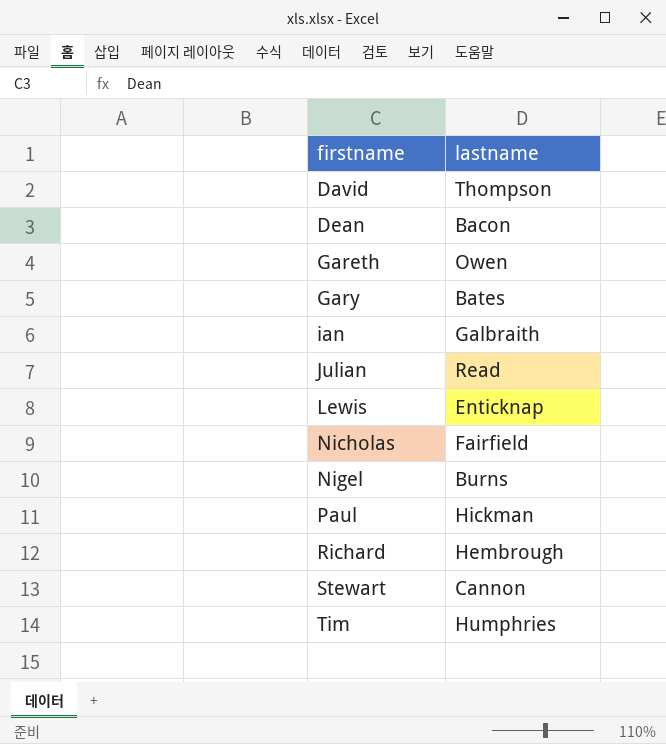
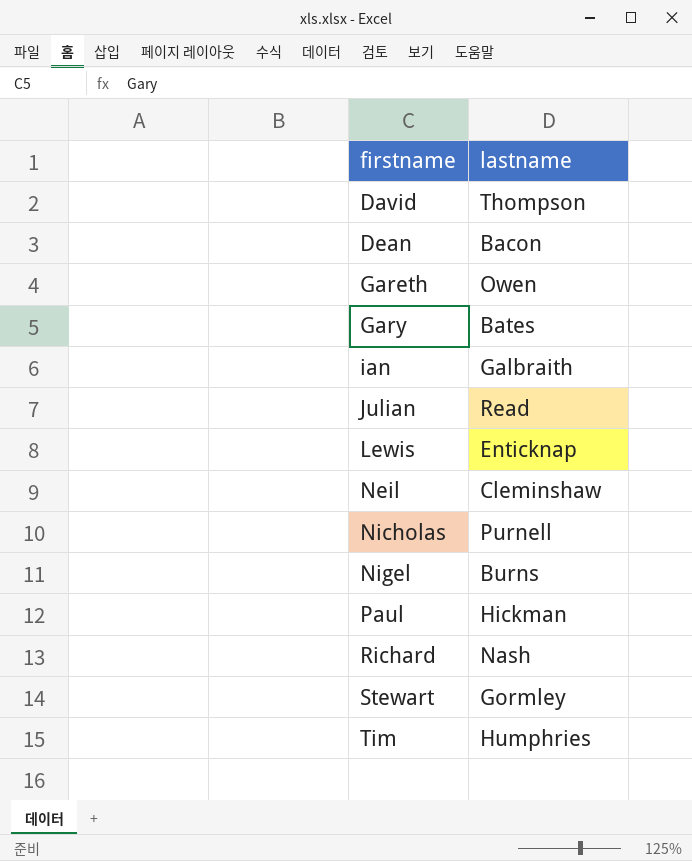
row Neil: none -> Cleminshaw
Nicholas | lastname: Fairfield -> Purnell
Richard | lastname: Hembrough -> Nash
Stewart | lastname: Cannon -> Gormley

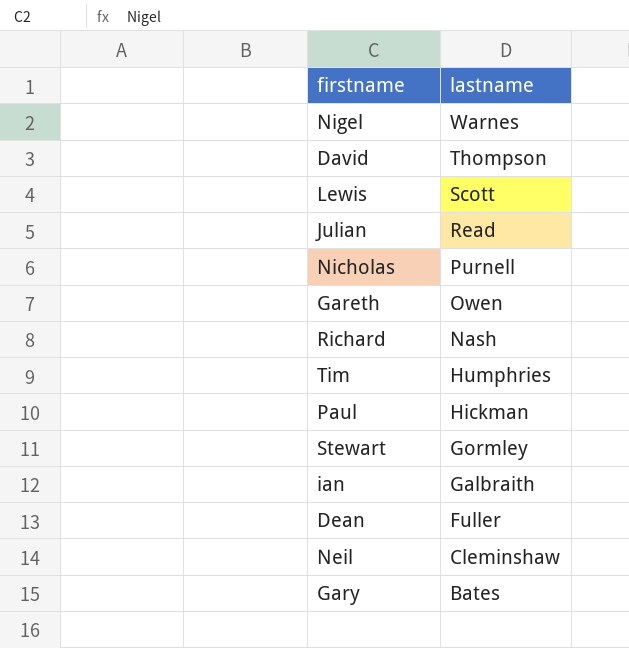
row order: firstname ascending -> lastname descending
Nigel | lastname: Burns -> Warnes
Lewis | lastname: Enticknap -> Scott
Dean | lastname: Bacon -> Fuller

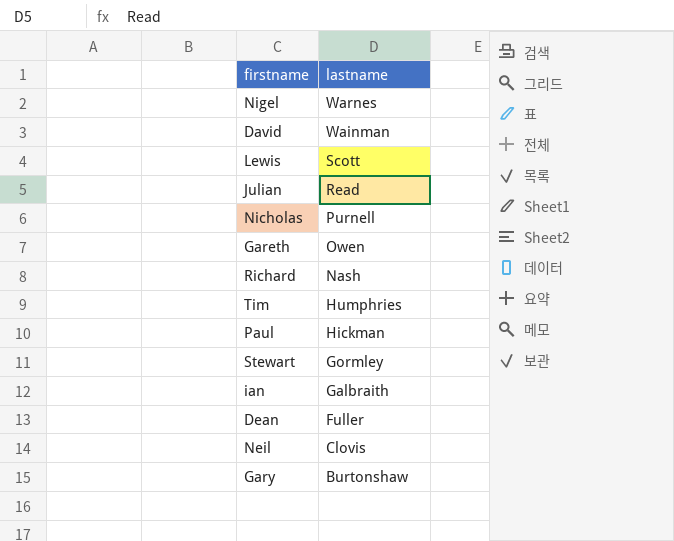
David | lastname: Thompson -> Wainman
Neil | lastname: Cleminshaw -> Clovis
Gary | lastname: Bates -> Burtonshaw

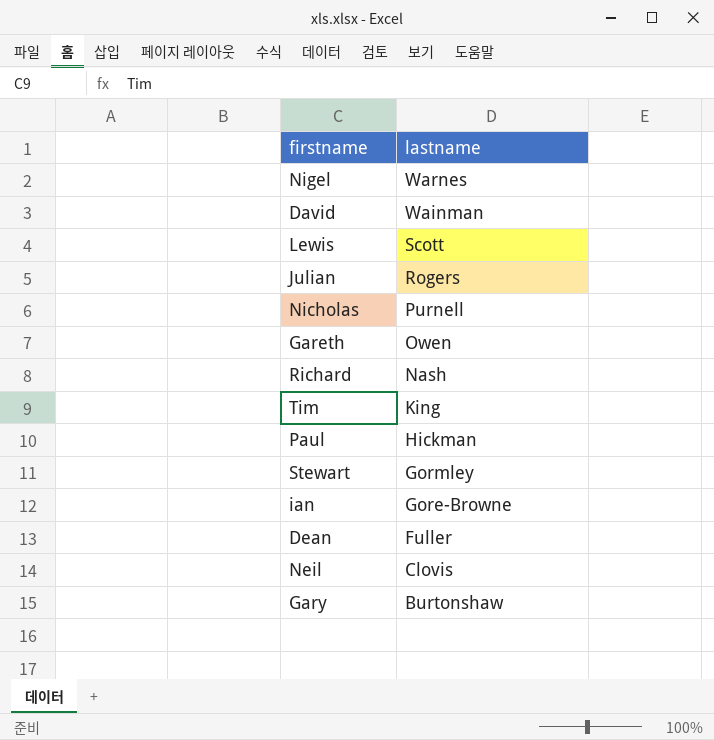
Julian | lastname: Read -> Rogers
Tim | lastname: Humphries -> King
ian | lastname: Galbraith -> Gore-Browne

